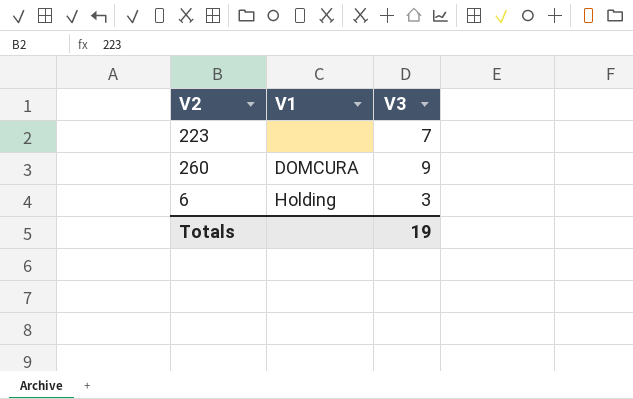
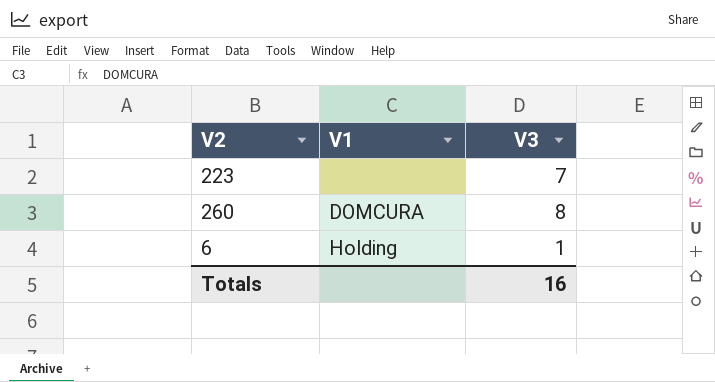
260 | V3: 9 -> 8
6 | V3: 3 -> 1
Totals | V3: 19 -> 16

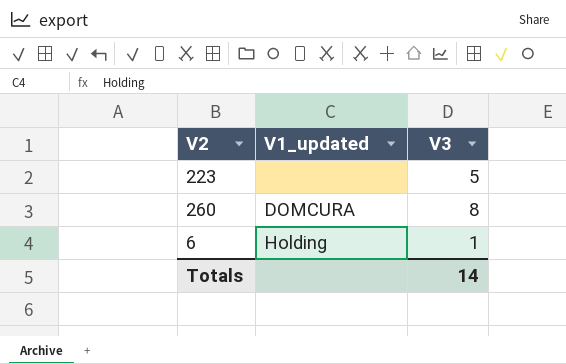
column name: V1 -> V1_updated
223 | V3: 7 -> 5
Totals | V3: 16 -> 14

